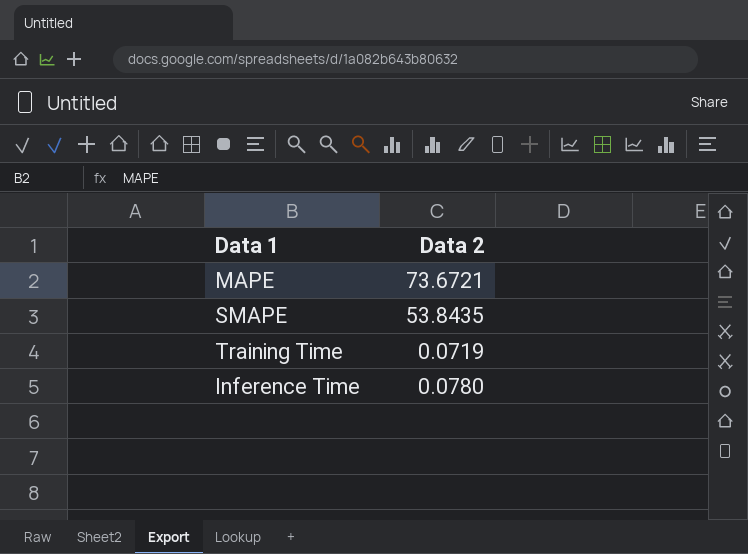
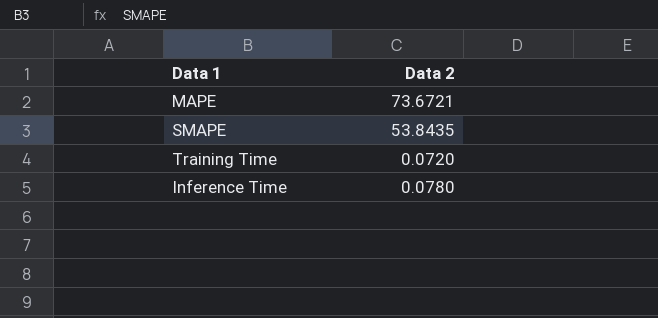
Training Time | Data 2: 0.0719 -> 0.0720

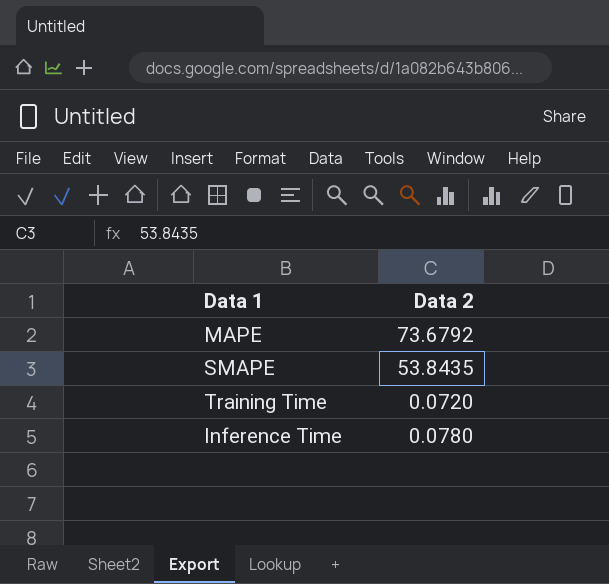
MAPE | Data 2: 73.6721 -> 73.6792

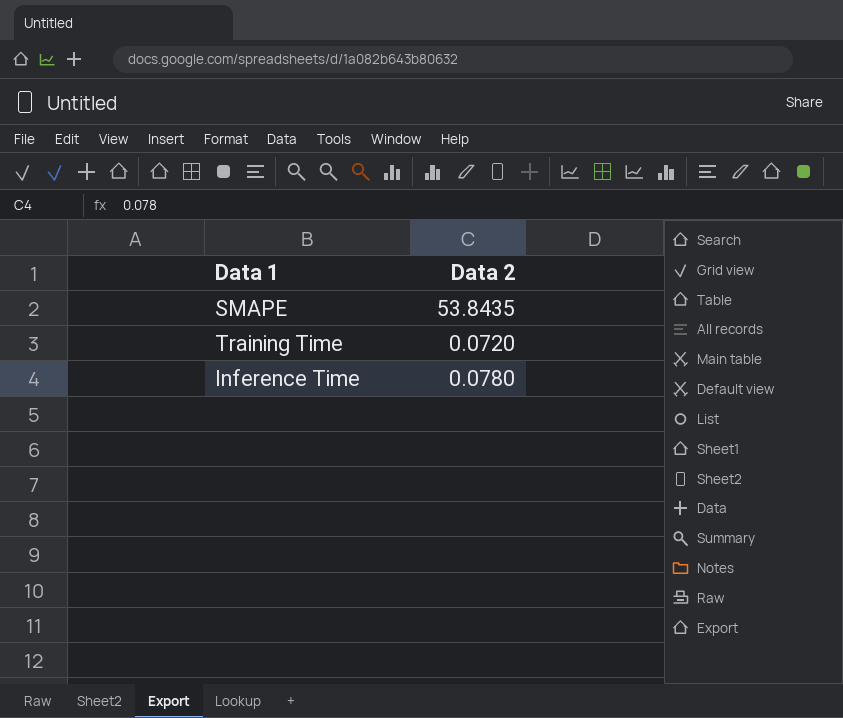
row MAPE: 73.6792 -> none

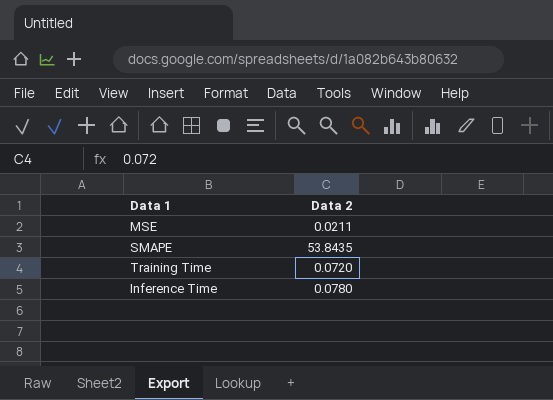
row MSE: none -> 0.0211

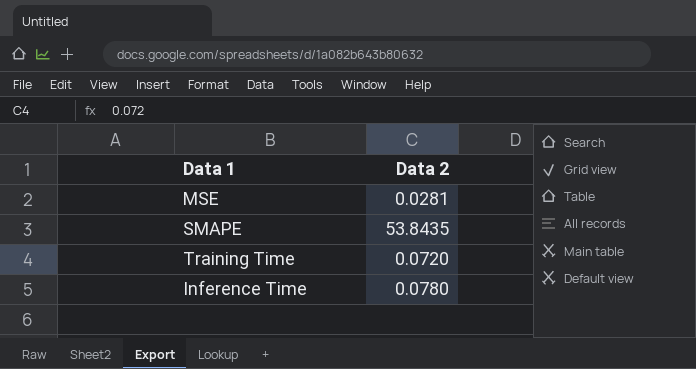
MSE | Data 2: 0.0211 -> 0.0281

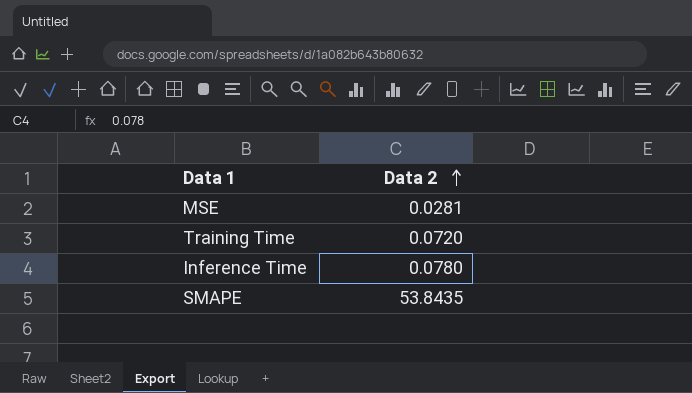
row order: none -> Data 2 ascending

